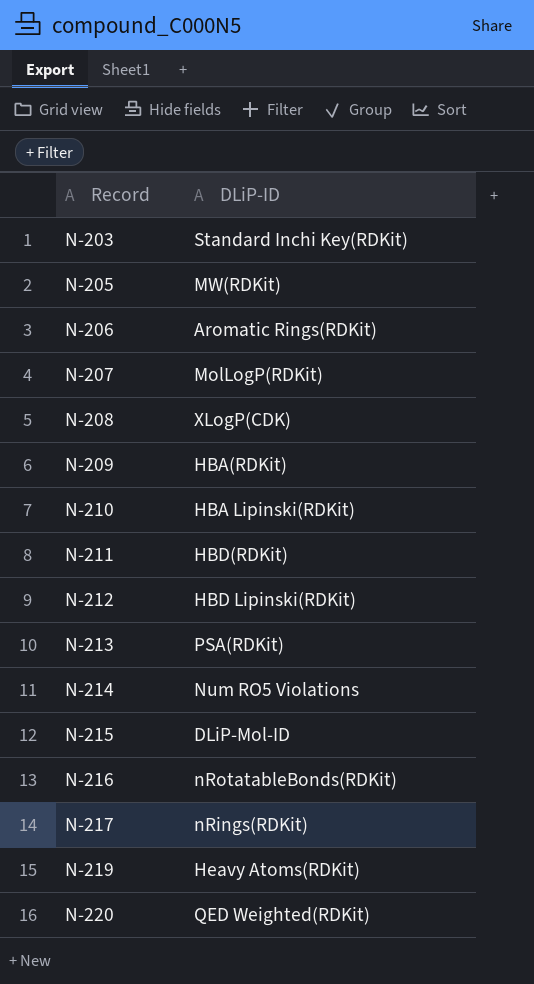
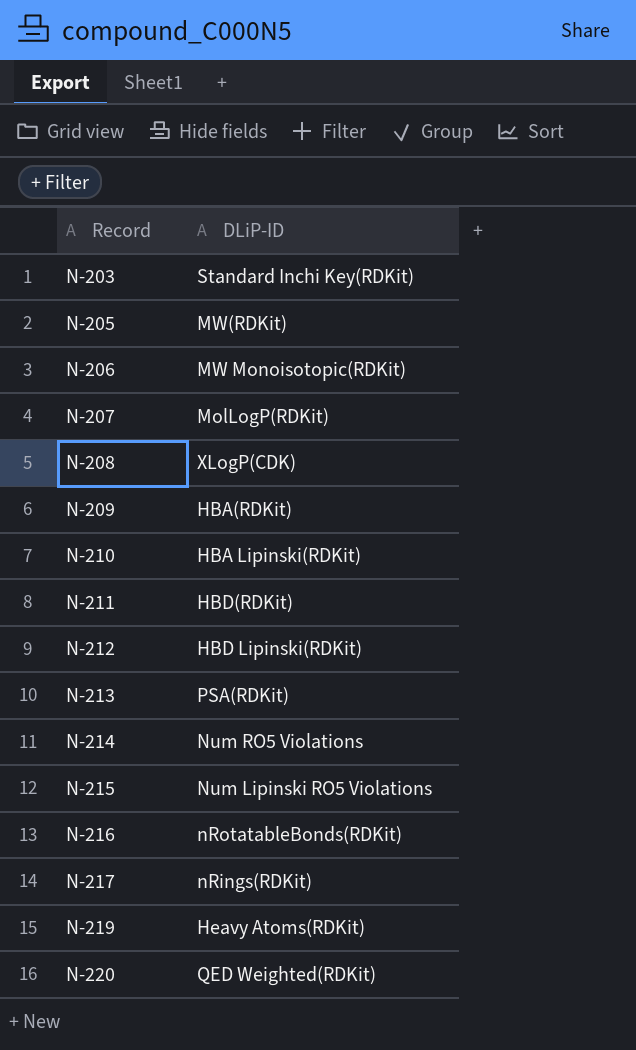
N-206 | DLiP-ID: Aromatic Rings(RDKit) -> MW Monoisotopic(RDKit)
N-215 | DLiP-ID: DLiP-Mol-ID -> Num Lipinski RO5 Violations

